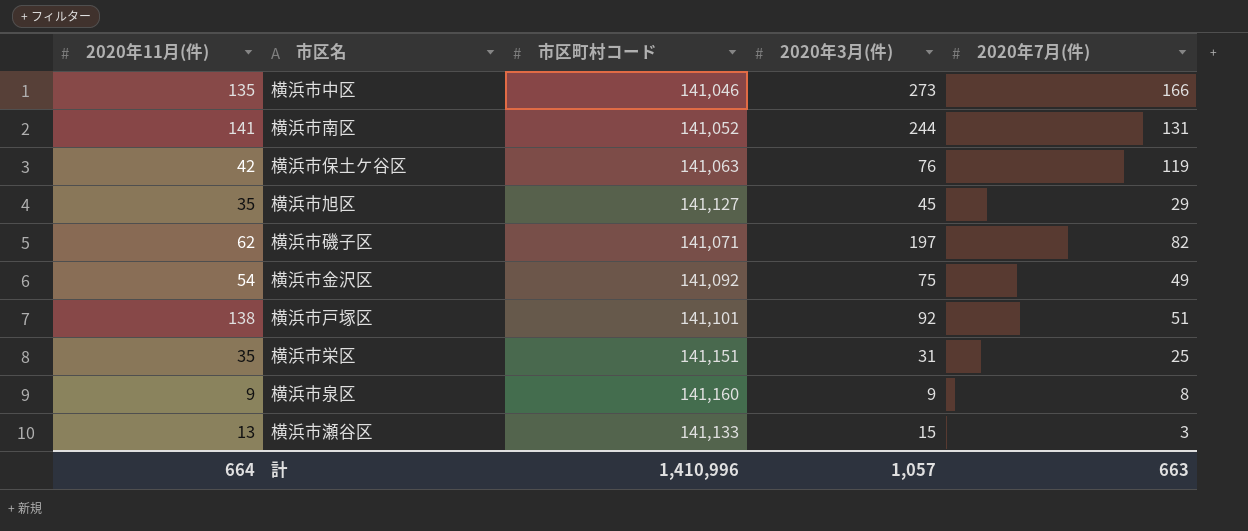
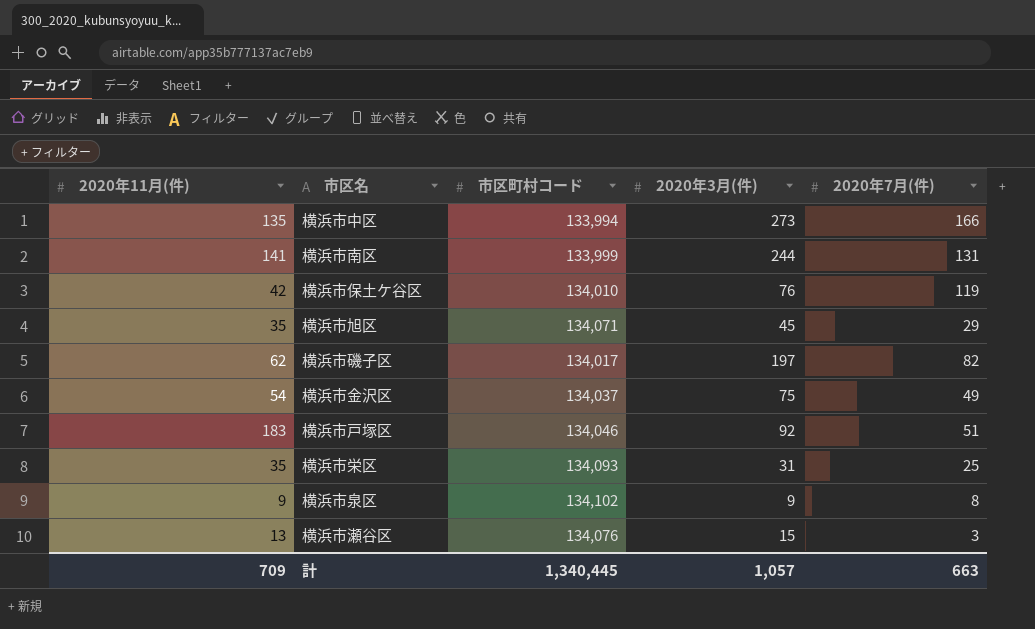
横浜市中区 | 市区町村コード: 141,046 -> 133,994
横浜市南区 | 市区町村コード: 141,052 -> 133,999
横浜市保土ケ谷区 | 市区町村コード: 141,063 -> 134,010
横浜市旭区 | 市区町村コード: 141,127 -> 134,071
横浜市磯子区 | 市区町村コード: 141,071 -> 134,017
横浜市金沢区 | 市区町村コード: 141,092 -> 134,037
横浜市戸塚区 | 2020年11月(件): 138 -> 183
横浜市戸塚区 | 市区町村コード: 141,101 -> 134,046
横浜市栄区 | 市区町村コード: 141,151 -> 134,093
横浜市泉区 | 市区町村コード: 141,160 -> 134,102
横浜市瀬谷区 | 市区町村コード: 141,133 -> 134,076
計 | 2020年11月(件): 664 -> 709
計 | 市区町村コード: 1,410,996 -> 1,340,445

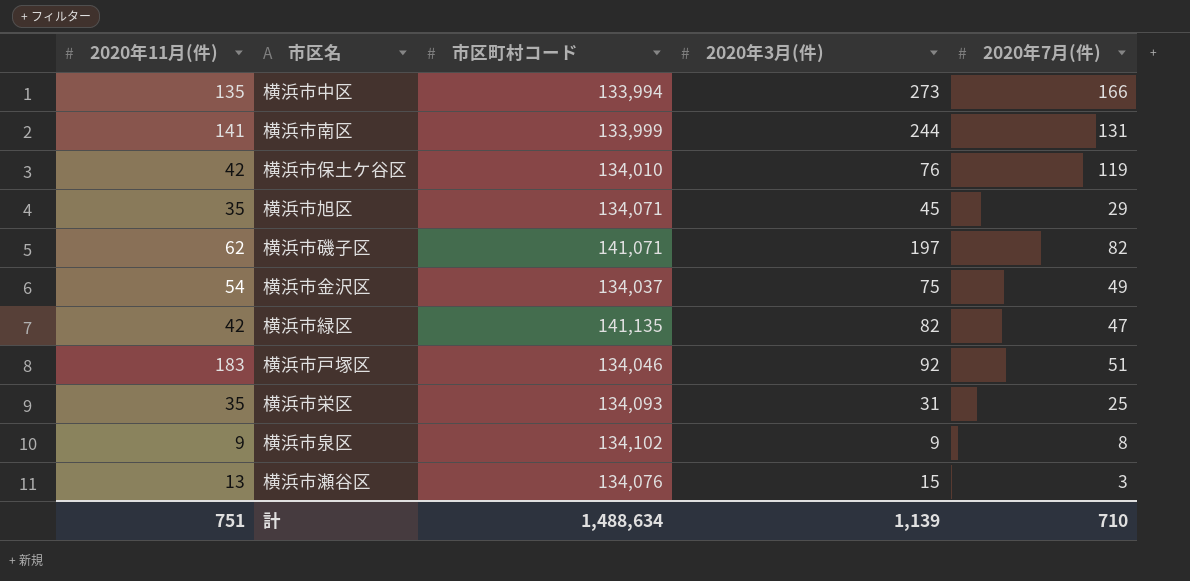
横浜市磯子区 | 市区町村コード: 134,017 -> 141,071
row 横浜市緑区: none -> 42 | 141,135 | 82 | 47
計 | 2020年11月(件): 709 -> 751
計 | 市区町村コード: 1,340,445 -> 1,488,634
計 | 2020年3月(件): 1,057 -> 1,139
計 | 2020年7月(件): 663 -> 710

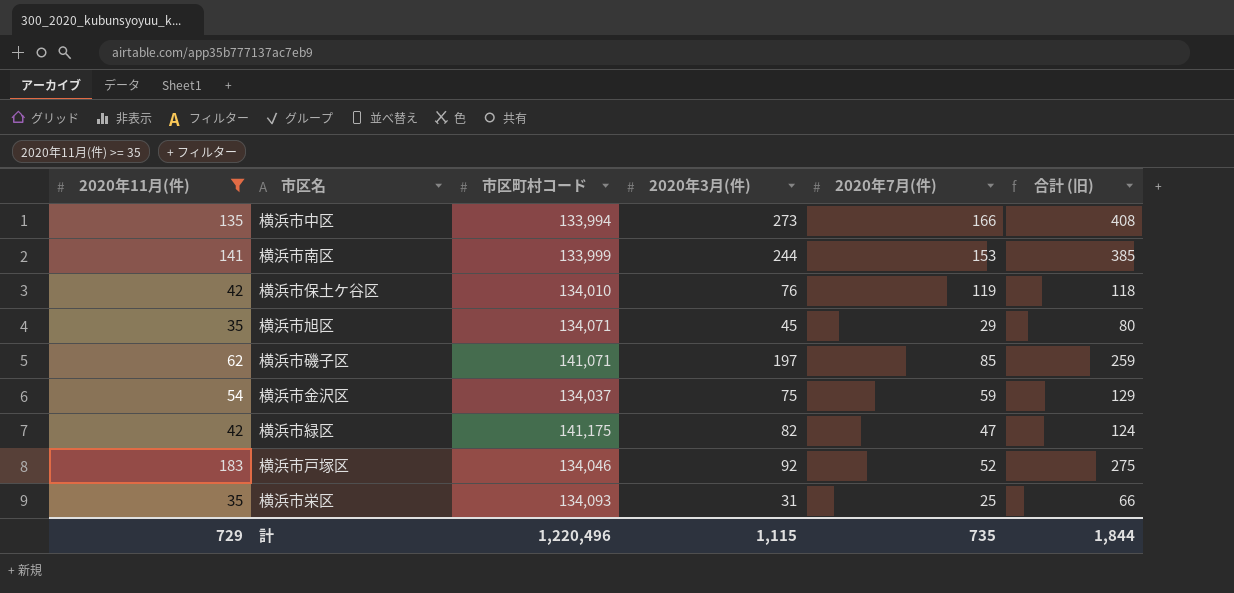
filter: none -> 2020年11月(件) >= 35
column 合計 (旧) | formula: none -> [2020年11月(件)] + [2020年3月(件)]
横浜市南区 | 2020年7月(件): 131 -> 153
横浜市磯子区 | 2020年7月(件): 82 -> 85
横浜市金沢区 | 2020年7月(件): 49 -> 59
横浜市緑区 | 市区町村コード: 141,135 -> 141,175
横浜市戸塚区 | 2020年7月(件): 51 -> 52
計 | 2020年11月(件): 751 -> 729
計 | 市区町村コード: 1,488,634 -> 1,220,496
計 | 2020年3月(件): 1,139 -> 1,115
計 | 2020年7月(件): 710 -> 735

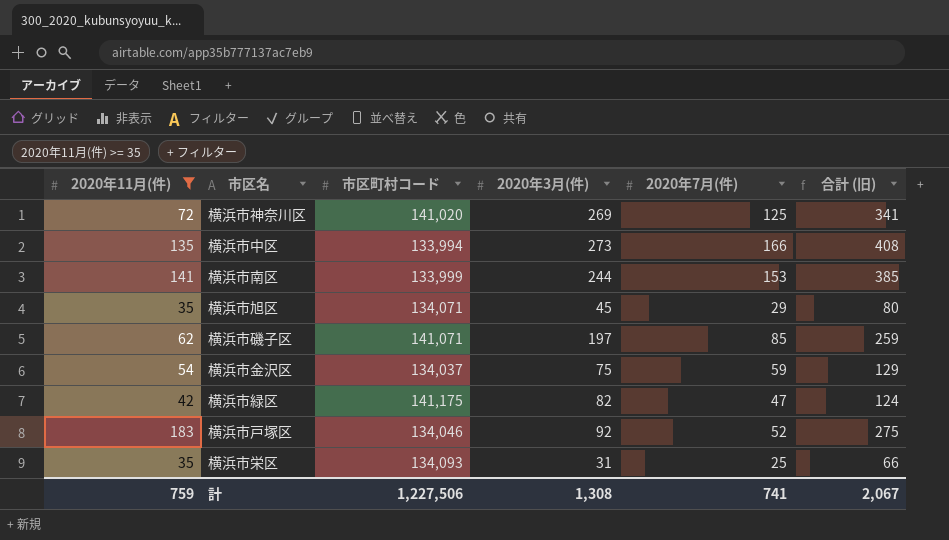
row 横浜市保土ケ谷区: 42 | 134,010 | 76 | 119 | 118 -> none
row 横浜市神奈川区: none -> 72 | 141,020 | 269 | 125 | 341
計 | 2020年11月(件): 729 -> 759
計 | 市区町村コード: 1,220,496 -> 1,227,506
計 | 2020年3月(件): 1,115 -> 1,308
計 | 2020年7月(件): 735 -> 741
計 | 合計 (旧): 1,844 -> 2,067

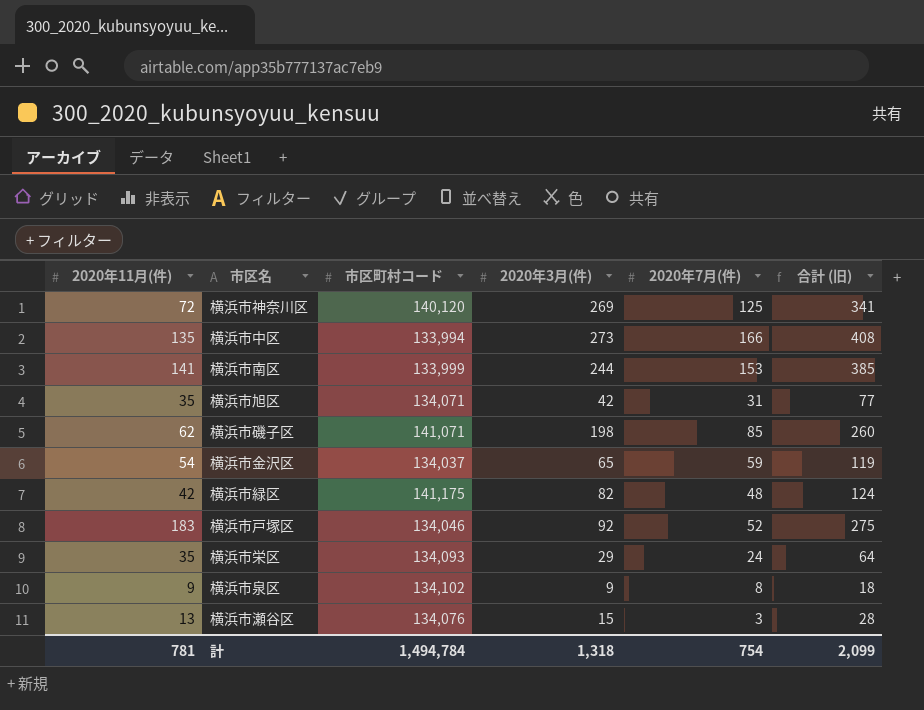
filter: 2020年11月(件) >= 35 -> none
横浜市神奈川区 | 市区町村コード: 141,020 -> 140,120
横浜市旭区 | 2020年3月(件): 45 -> 42
横浜市旭区 | 2020年7月(件): 29 -> 31
横浜市旭区 | 合計 (旧): 80 -> 77
横浜市磯子区 | 2020年3月(件): 197 -> 198
横浜市磯子区 | 合計 (旧): 259 -> 260
横浜市金沢区 | 2020年3月(件): 75 -> 65
横浜市金沢区 | 合計 (旧): 129 -> 119
横浜市緑区 | 2020年7月(件): 47 -> 48
横浜市栄区 | 2020年3月(件): 31 -> 29
横浜市栄区 | 2020年7月(件): 25 -> 24
横浜市栄区 | 合計 (旧): 66 -> 64
計 | 2020年11月(件): 759 -> 781
計 | 市区町村コード: 1,227,506 -> 1,494,784
計 | 2020年3月(件): 1,308 -> 1,318
計 | 2020年7月(件): 741 -> 754
計 | 合計 (旧): 2,067 -> 2,099

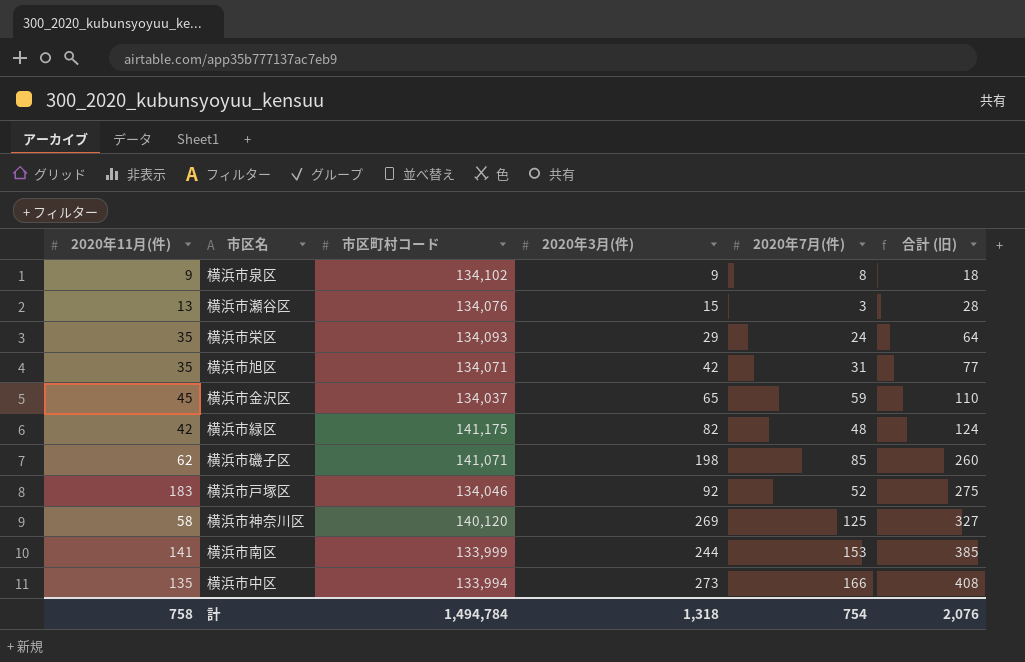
row order: none -> 合計 (旧) ascending
横浜市金沢区 | 2020年11月(件): 54 -> 45
横浜市金沢区 | 合計 (旧): 119 -> 110
横浜市神奈川区 | 2020年11月(件): 72 -> 58
横浜市神奈川区 | 合計 (旧): 341 -> 327
計 | 2020年11月(件): 781 -> 758
計 | 合計 (旧): 2,099 -> 2,076

